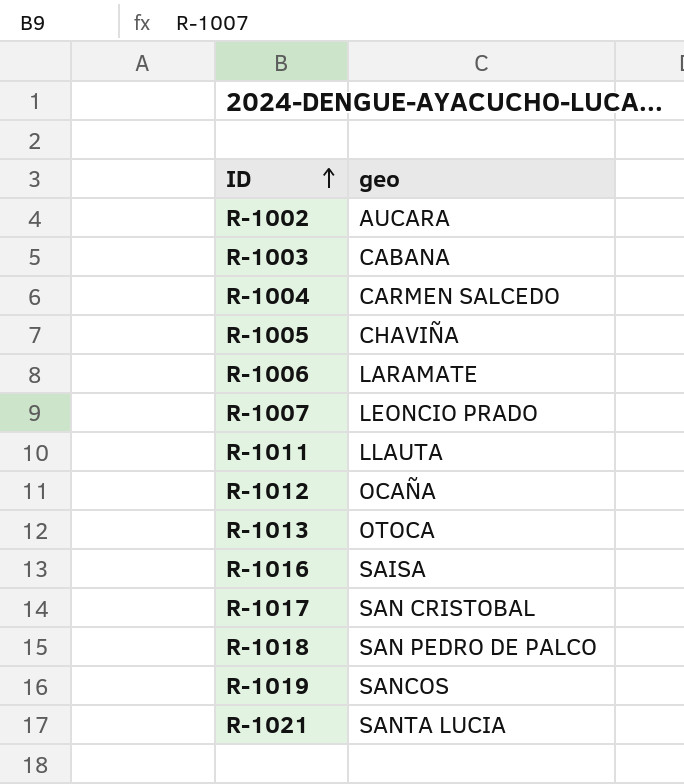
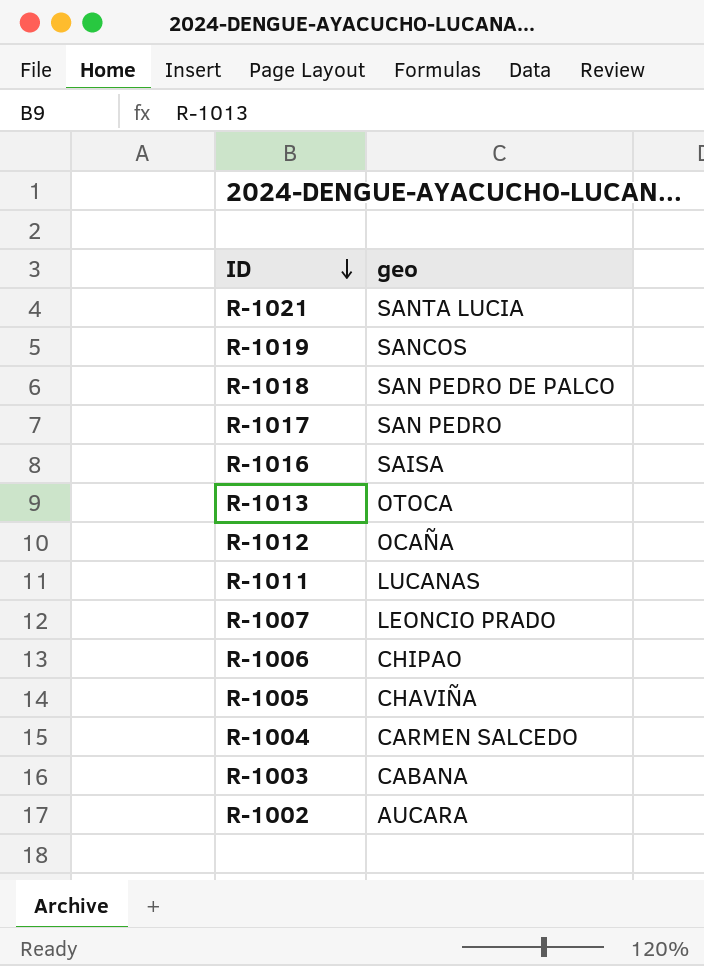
row order: ID ascending -> ID descending
R-1017 | geo: SAN CRISTOBAL -> SAN PEDRO
R-1011 | geo: LLAUTA -> LUCANAS
R-1006 | geo: LARAMATE -> CHIPAO

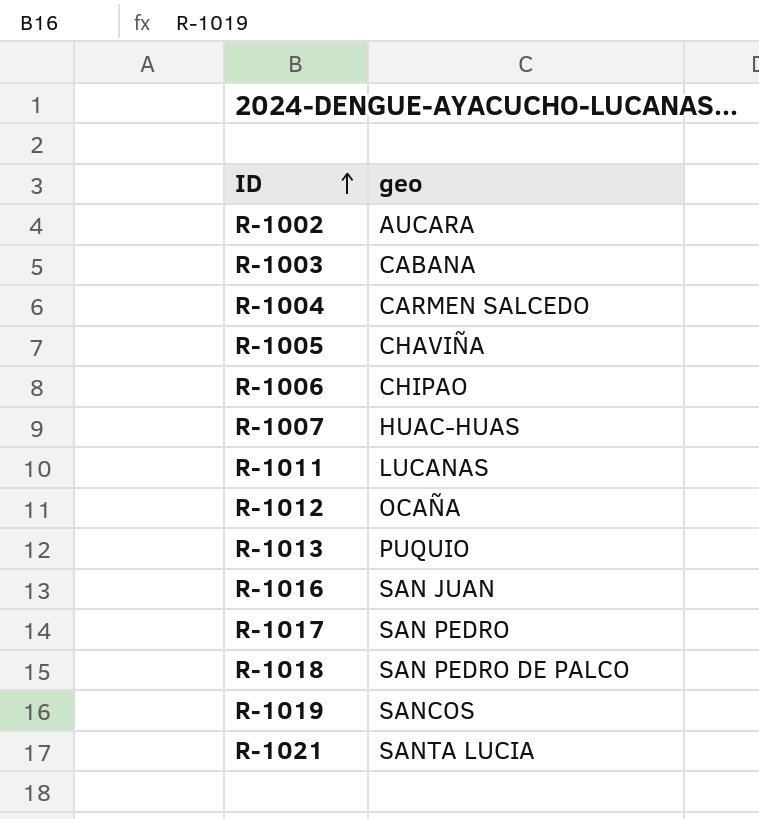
row order: ID descending -> ID ascending
R-1007 | geo: LEONCIO PRADO -> HUAC-HUAS
R-1013 | geo: OTOCA -> PUQUIO
R-1016 | geo: SAISA -> SAN JUAN

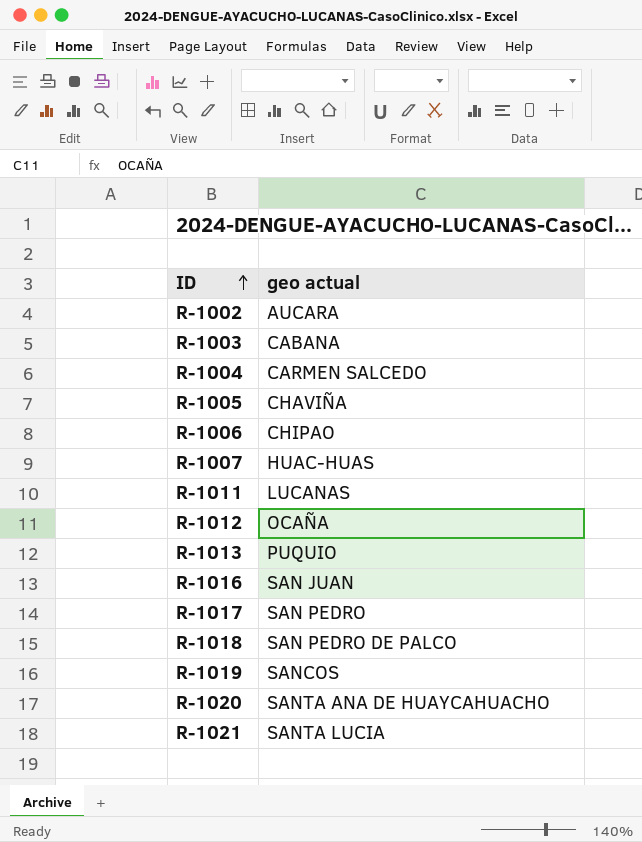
column name: geo -> geo actual
row R-1020: none -> SANTA ANA DE HUAYCAHUACHO

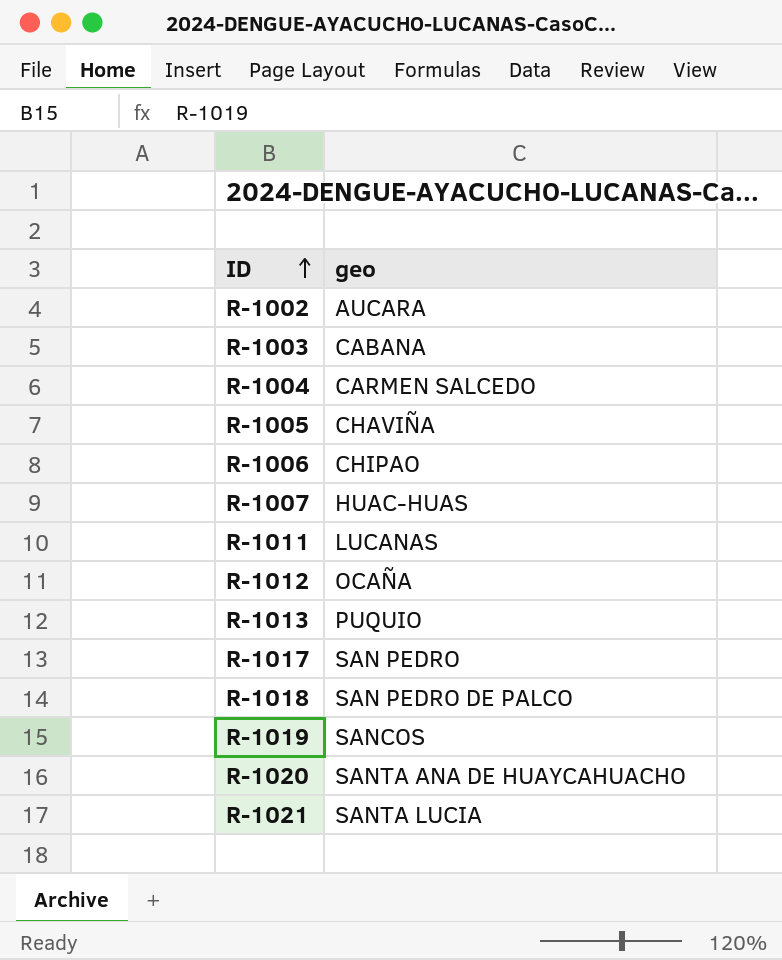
column name: geo actual -> geo
row R-1016: SAN JUAN -> none

